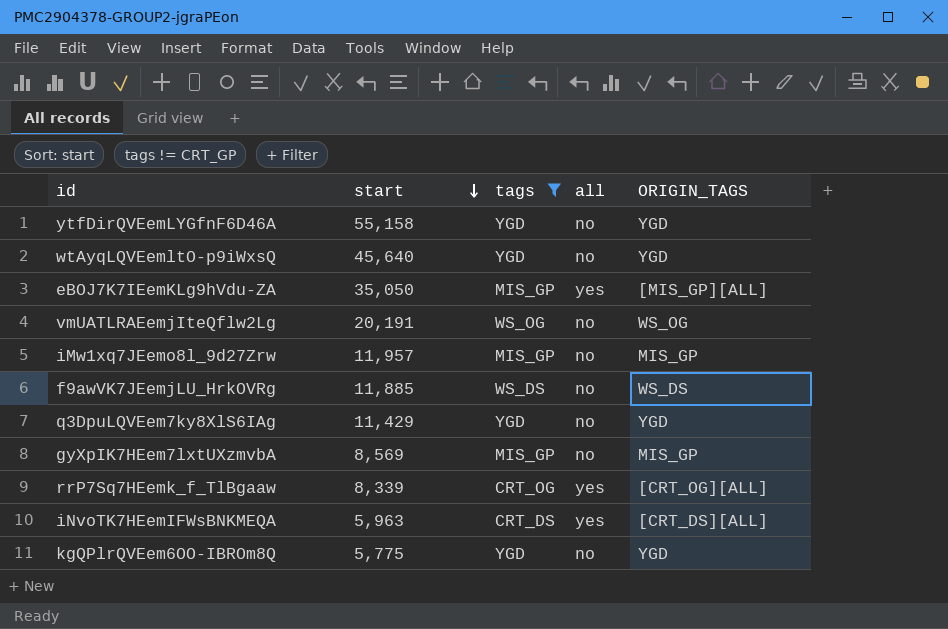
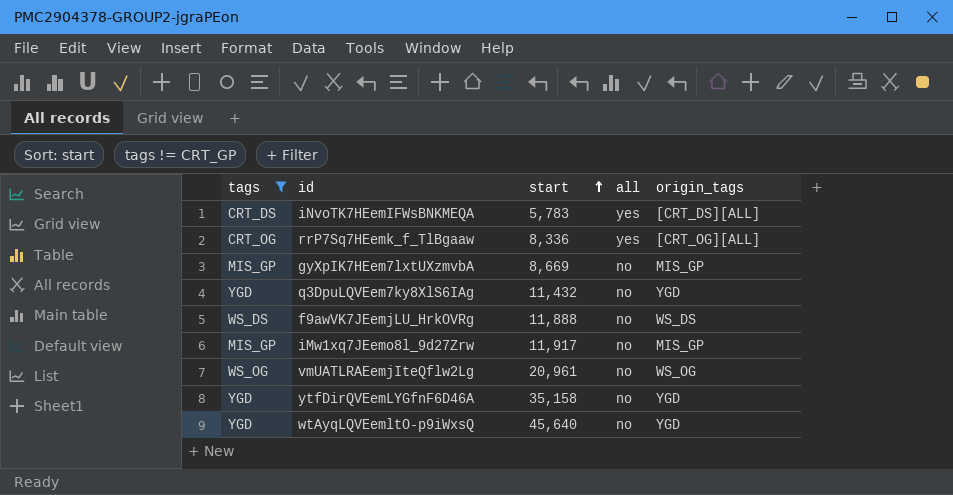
row order: start descending -> start ascending
column tags | position: 3 -> 1
column name: ORIGIN_TAGS -> origin_tags
row eBOJ7K7IEemKLg9hVdu-ZA: 35,050 | MIS_GP | yes | [MIS_GP][ALL] -> none
row kgQPlrQVEem6OO-IBROm8Q: 5,775 | YGD | no | YGD -> none
iNvoTK7HEemIFWsBNKMEQA | start: 5,963 -> 5,783
rrP7Sq7HEemk_f_TlBgaaw | start: 8,339 -> 8,336
gyXpIK7HEem7lxtUXzmvbA | start: 8,569 -> 8,669
q3DpuLQVEem7ky8XlS6IAg | start: 11,429 -> 11,432
f9awVK7JEemjLU_HrkOVRg | start: 11,885 -> 11,888
iMw1xq7JEemo8l_9d27Zrw | start: 11,957 -> 11,917
vmUATLRAEemjIteQflw2Lg | start: 20,191 -> 20,961
ytfDirQVEemLYGfnF6D46A | start: 55,158 -> 35,158

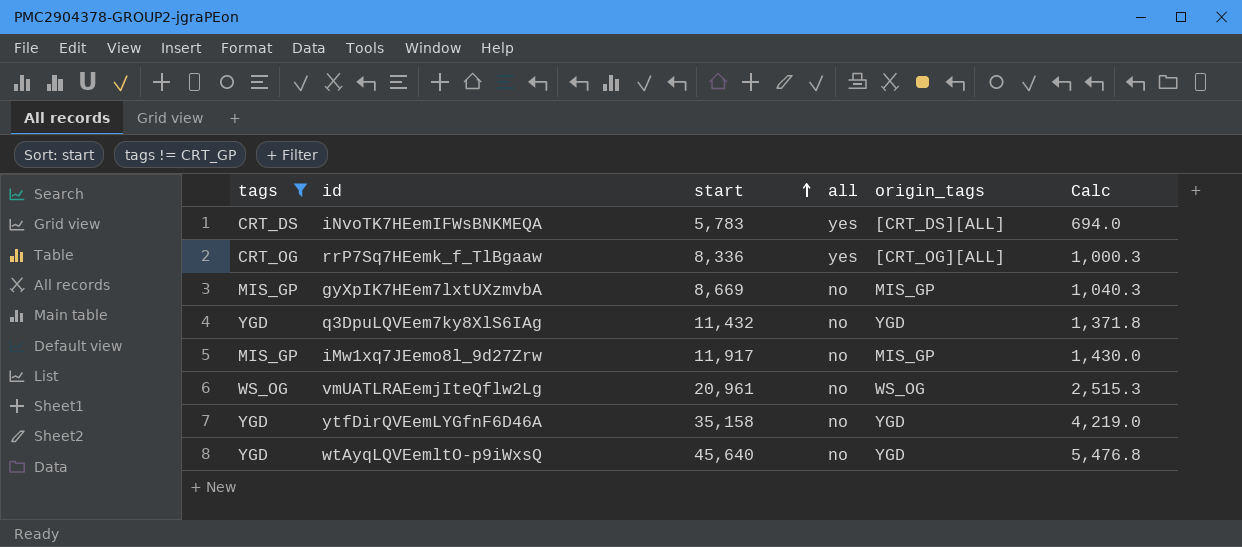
column Calc | formula: none -> [start] * 0.12
row f9awVK7JEemjLU_HrkOVRg: WS_DS | 11,888 | no | WS_DS -> none

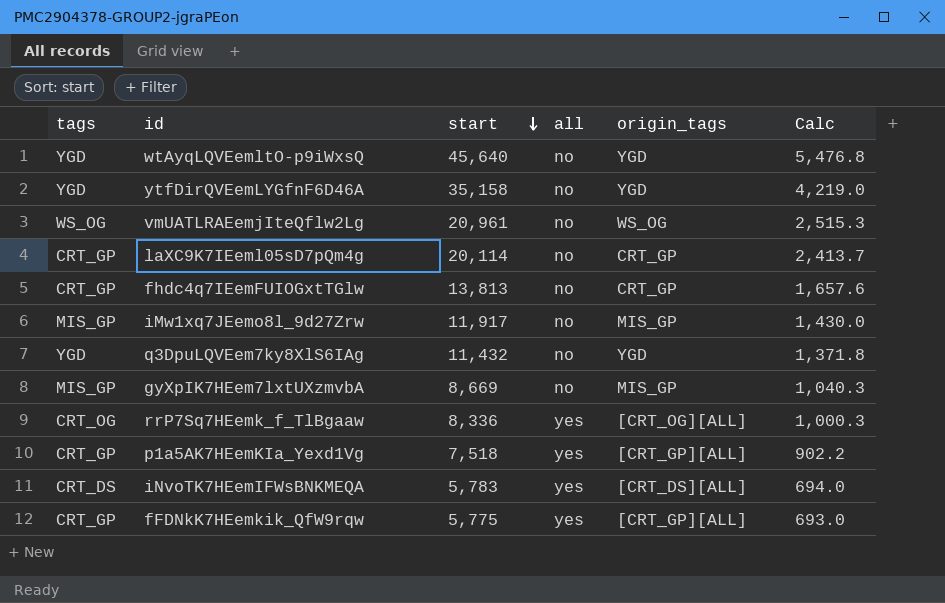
filter: tags != CRT_GP -> none
row order: start ascending -> start descending

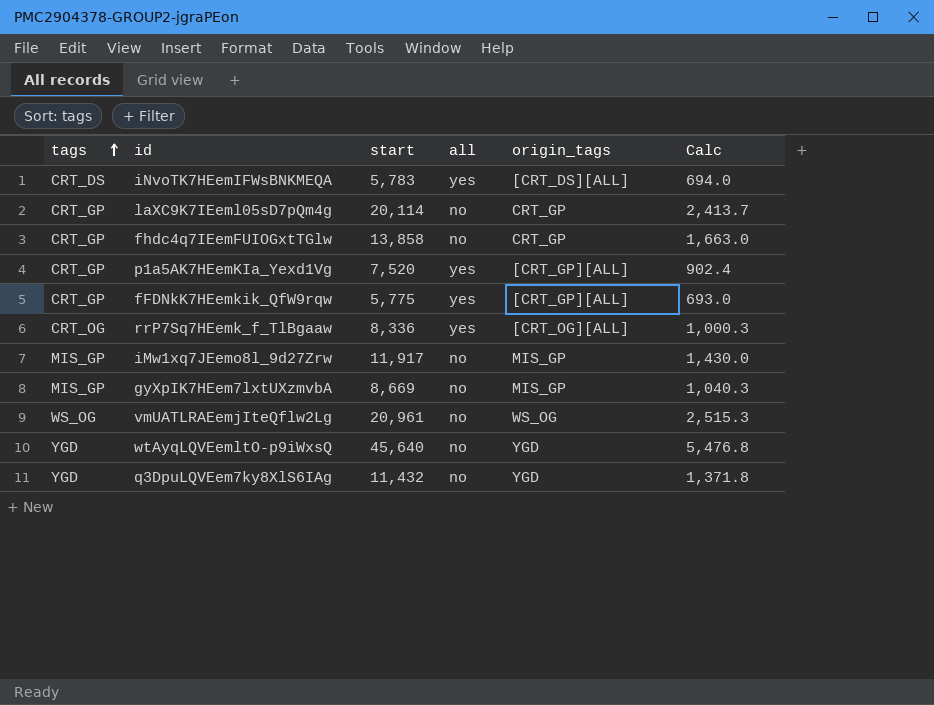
row order: start descending -> tags ascending
row ytfDirQVEemLYGfnF6D46A: YGD | 35,158 | no | YGD | 4,219.0 -> none
fhdc4q7IEemFUIOGxtTGlw | start: 13,813 -> 13,858
fhdc4q7IEemFUIOGxtTGlw | Calc: 1,657.6 -> 1,663.0
p1a5AK7HEemKIa_Yexd1Vg | start: 7,518 -> 7,520
p1a5AK7HEemKIa_Yexd1Vg | Calc: 902.2 -> 902.4

